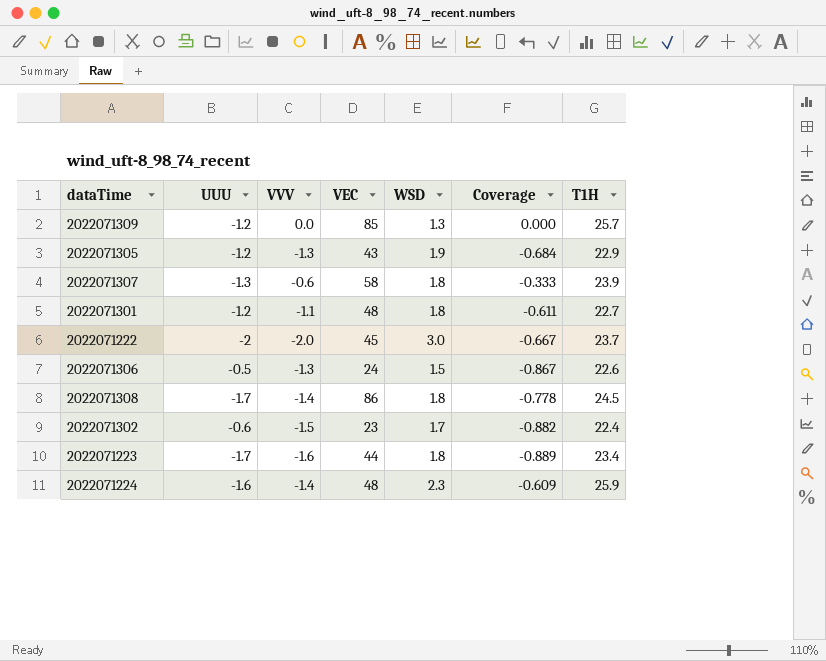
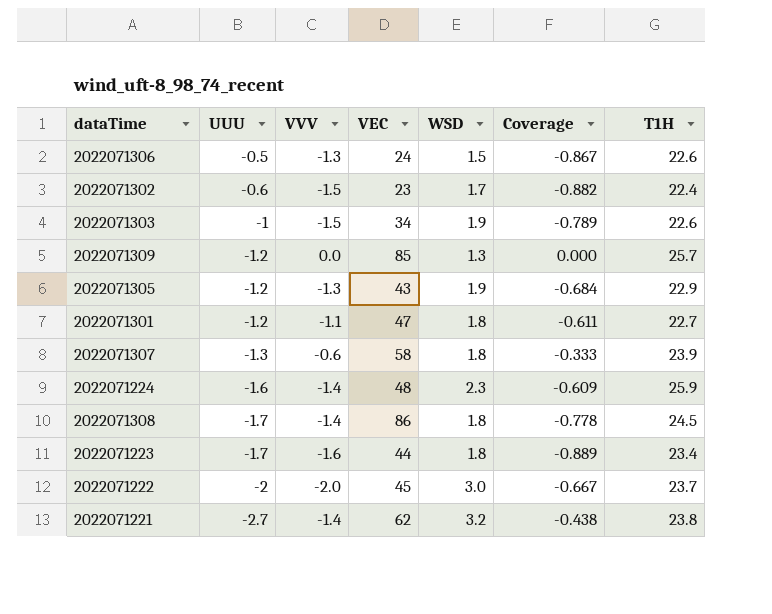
row order: none -> UUU descending
row 2022071303: none -> -1 | -1.5 | 34 | 1.9 | -0.789 | 22.6
2022071301 | VEC: 48 -> 47
row 2022071221: none -> -2.7 | -1.4 | 62 | 3.2 | -0.438 | 23.8

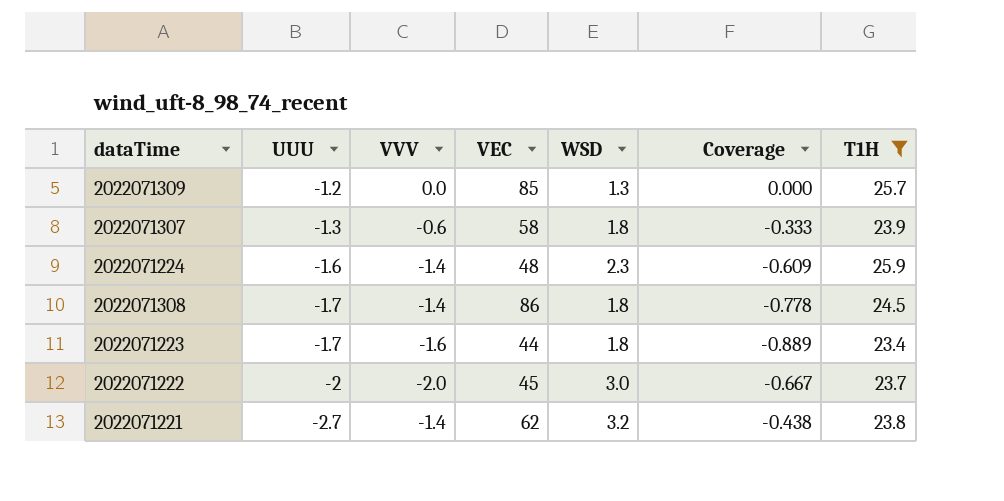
filter: none -> T1H >= 23.4

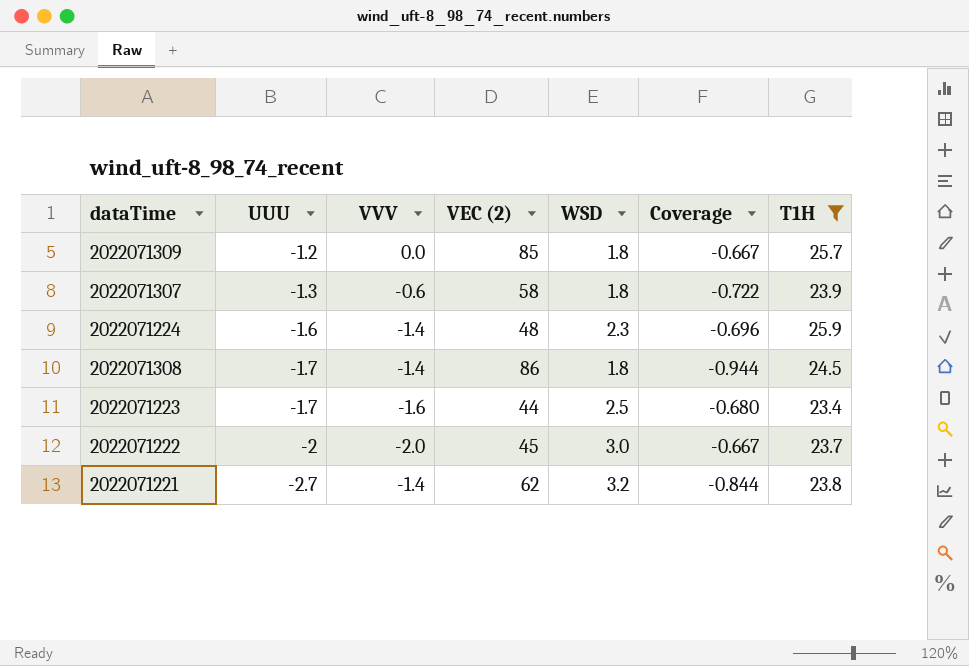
column name: VEC -> VEC (2)
column Coverage | formula: [VVV] / [WSD] -> [UUU] / [WSD]
2022071309 | WSD: 1.3 -> 1.8
2022071223 | WSD: 1.8 -> 2.5

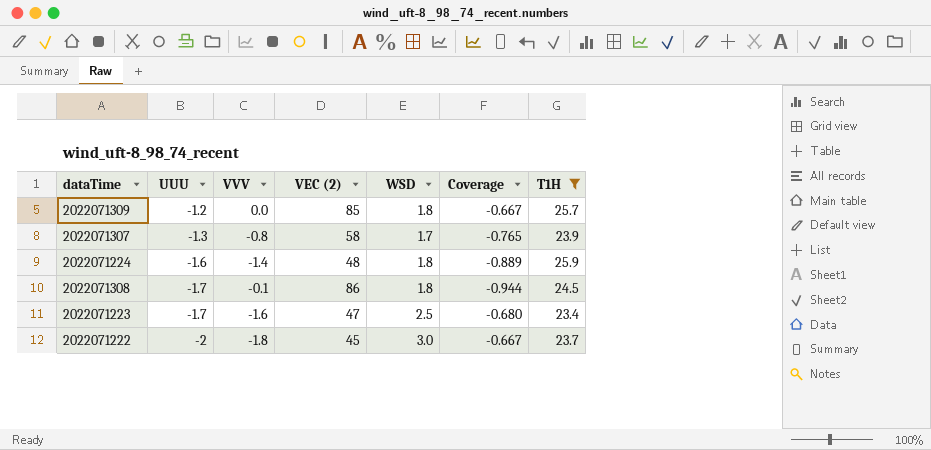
row 2022071221: -2.7 | -1.4 | 62 | 3.2 | -0.844 | 23.8 -> none
2022071307 | VVV: -0.6 -> -0.8
2022071307 | WSD: 1.8 -> 1.7
2022071307 | Coverage: -0.722 -> -0.765
2022071224 | WSD: 2.3 -> 1.8
2022071224 | Coverage: -0.696 -> -0.889
2022071308 | VVV: -1.4 -> -0.1
2022071223 | VEC (2): 44 -> 47
2022071222 | VVV: -2.0 -> -1.8

